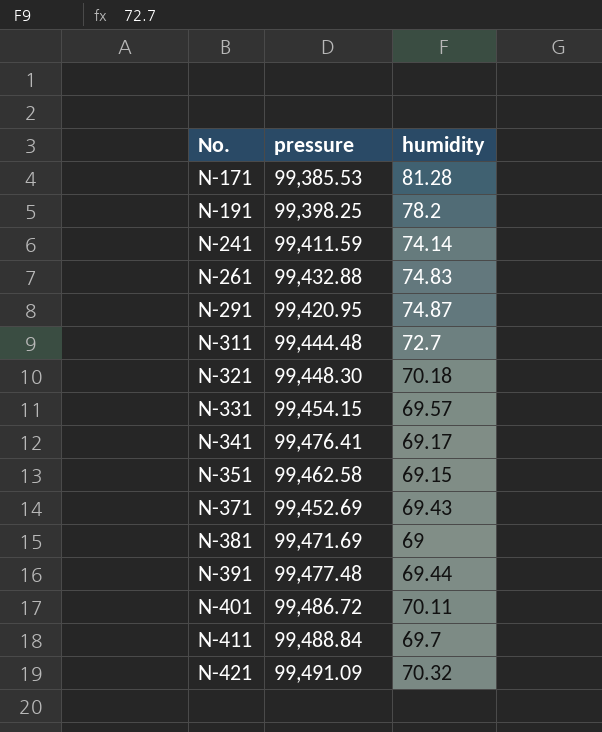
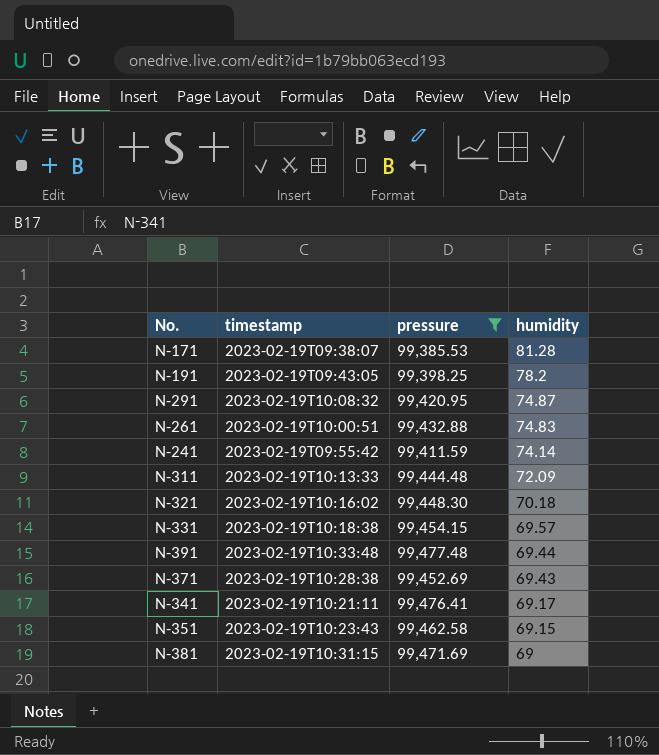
filter: none -> pressure <= 99,477.48
row order: No. ascending -> humidity descending
column timestamp | position: none -> 2
N-311 | humidity: 72.7 -> 72.09

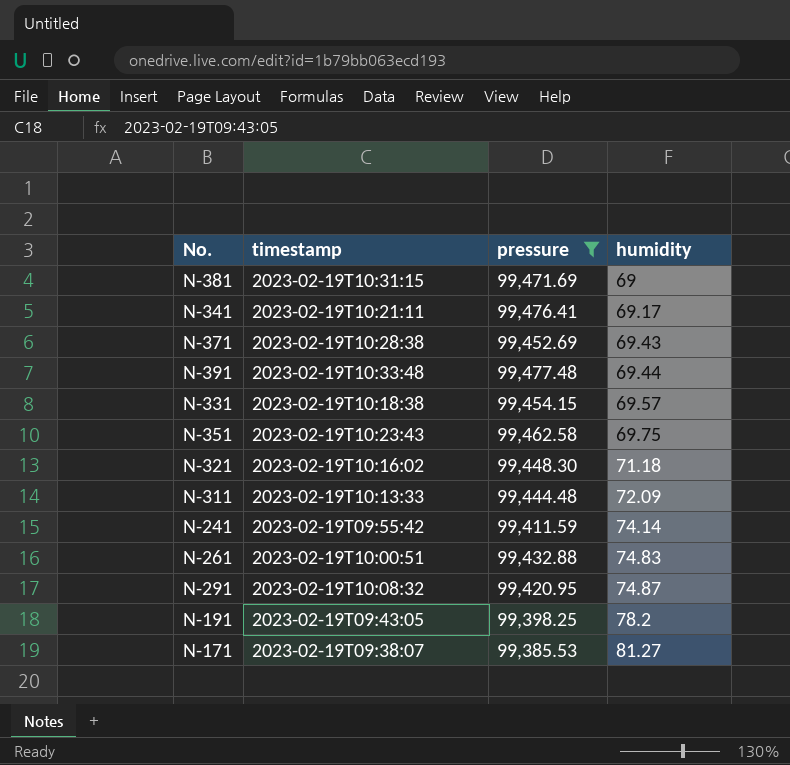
row order: humidity descending -> humidity ascending
N-351 | humidity: 69.15 -> 69.75
N-321 | humidity: 70.18 -> 71.18
N-171 | humidity: 81.28 -> 81.27

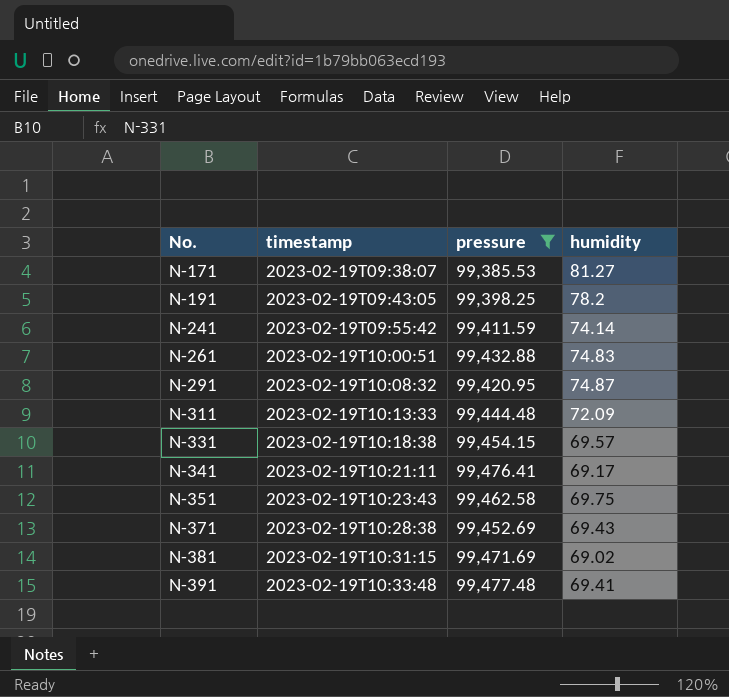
row order: humidity ascending -> No. ascending
row N-321: 2023-02-19T10:16:02 | 99,448.30 | 71.18 -> none
N-381 | humidity: 69 -> 69.02
N-391 | humidity: 69.44 -> 69.41

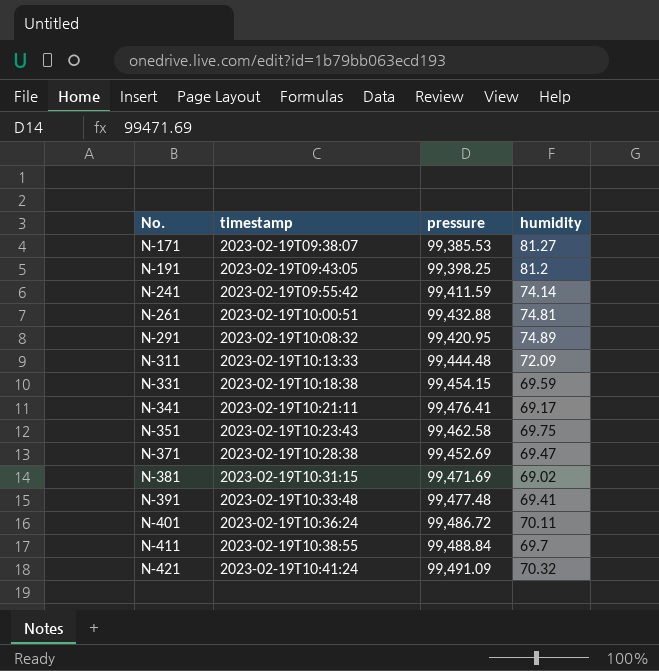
filter: pressure <= 99,477.48 -> none
N-191 | humidity: 78.2 -> 81.2
N-261 | humidity: 74.83 -> 74.81
N-291 | humidity: 74.87 -> 74.89
N-331 | humidity: 69.57 -> 69.59
N-371 | humidity: 69.43 -> 69.47

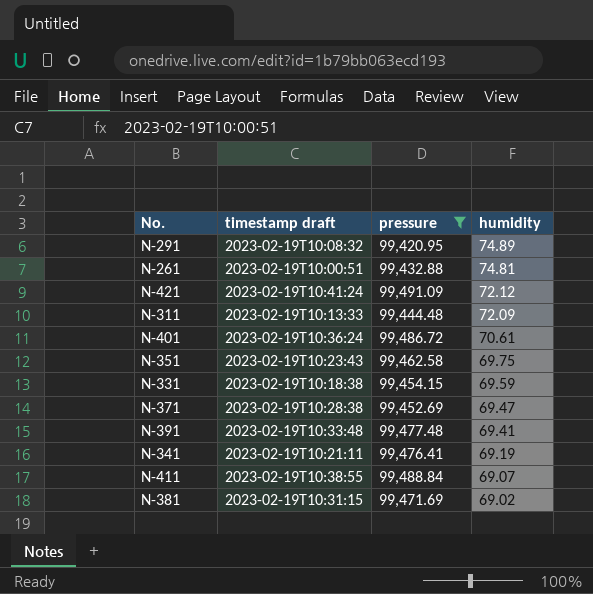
filter: none -> pressure >= 99,420.95
row order: No. ascending -> humidity descending
column name: timestamp -> timestamp draft
N-421 | humidity: 70.32 -> 72.12
N-401 | humidity: 70.11 -> 70.61
N-341 | humidity: 69.17 -> 69.19
N-411 | humidity: 69.7 -> 69.07

